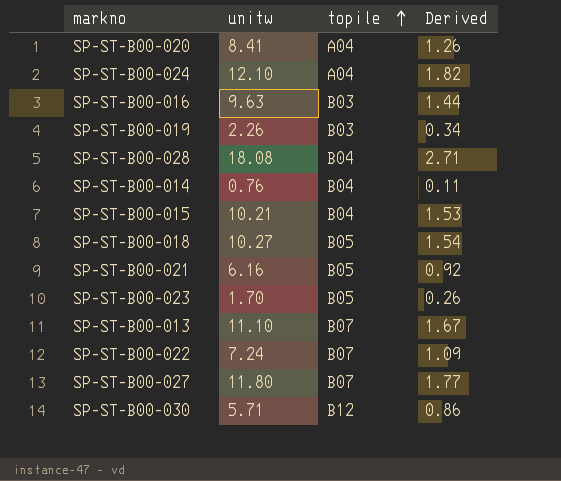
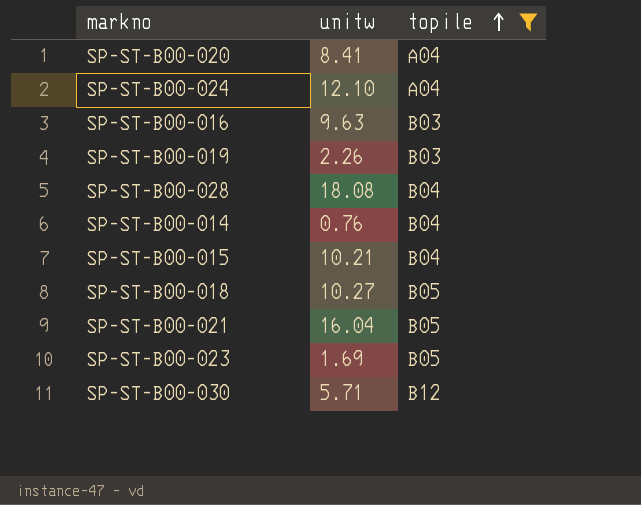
filter: none -> topile != B07
column Derived | formula: [unitw] * 0.15 -> none
SP-ST-B00-021 | unitw: 6.16 -> 16.04
SP-ST-B00-023 | unitw: 1.70 -> 1.69

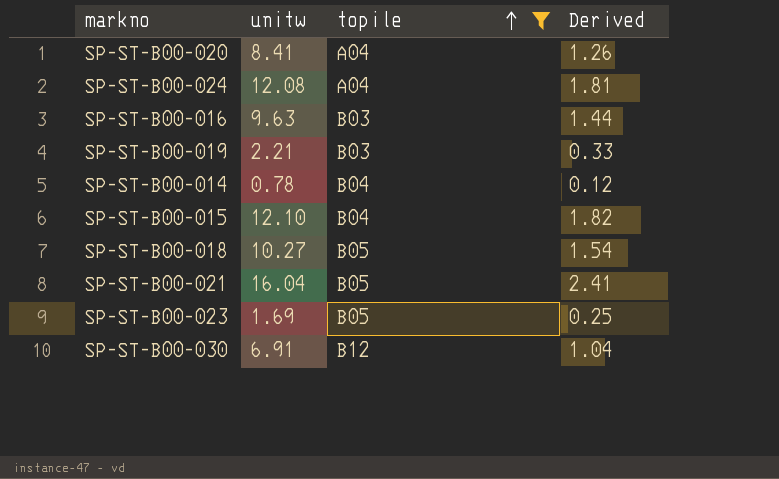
column Derived | formula: none -> [unitw] * 0.15
row SP-ST-B00-028: 18.08 | B04 -> none
SP-ST-B00-024 | unitw: 12.10 -> 12.08
SP-ST-B00-019 | unitw: 2.26 -> 2.21
SP-ST-B00-014 | unitw: 0.76 -> 0.78
SP-ST-B00-015 | unitw: 10.21 -> 12.10
SP-ST-B00-030 | unitw: 5.71 -> 6.91

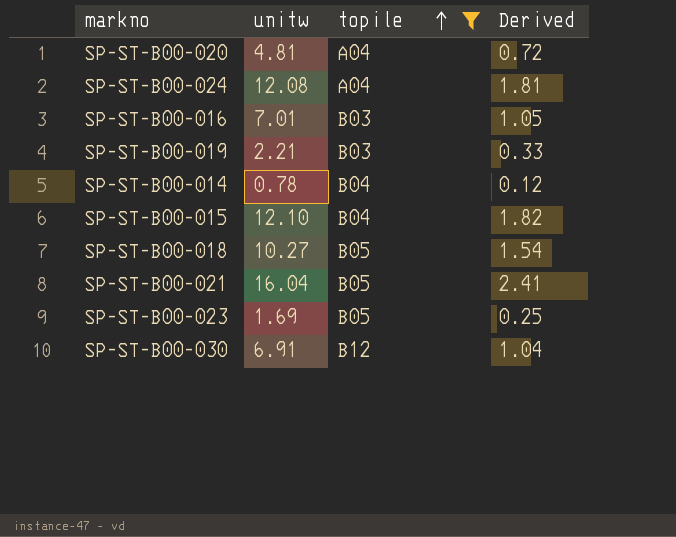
SP-ST-B00-020 | unitw: 8.41 -> 4.81
SP-ST-B00-020 | Derived: 1.26 -> 0.72
SP-ST-B00-016 | unitw: 9.63 -> 7.01
SP-ST-B00-016 | Derived: 1.44 -> 1.05

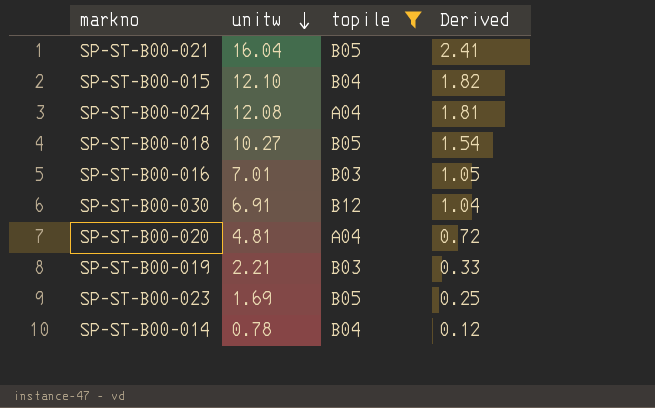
row order: topile ascending -> unitw descending

